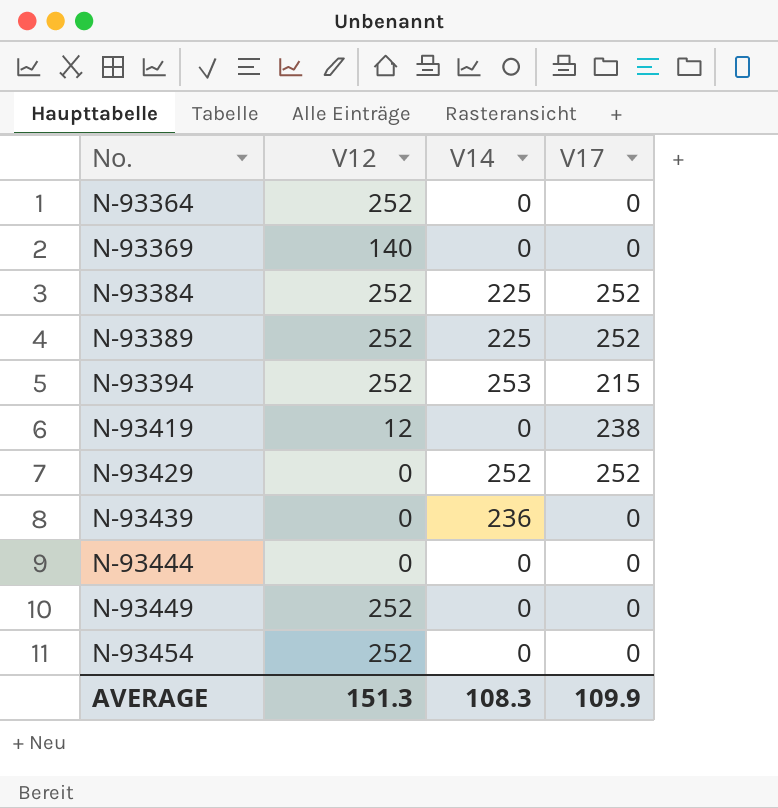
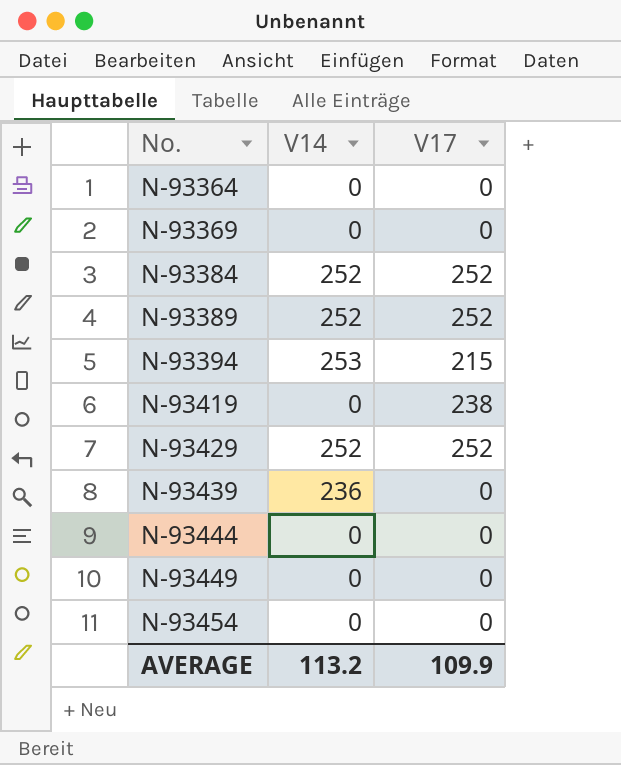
column V12 | position: 2 -> none
N-93384 | V14: 225 -> 252
N-93389 | V14: 225 -> 252
AVERAGE | V14: 108.3 -> 113.2

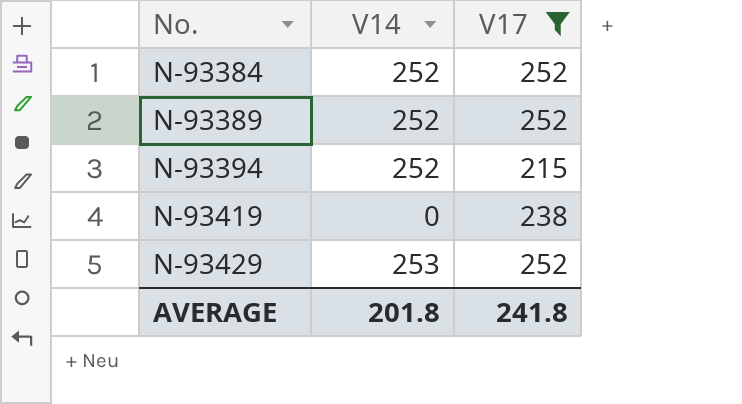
filter: none -> V17 != 0
N-93394 | V14: 253 -> 252
N-93429 | V14: 252 -> 253
AVERAGE | V14: 113.2 -> 201.8
AVERAGE | V17: 109.9 -> 241.8

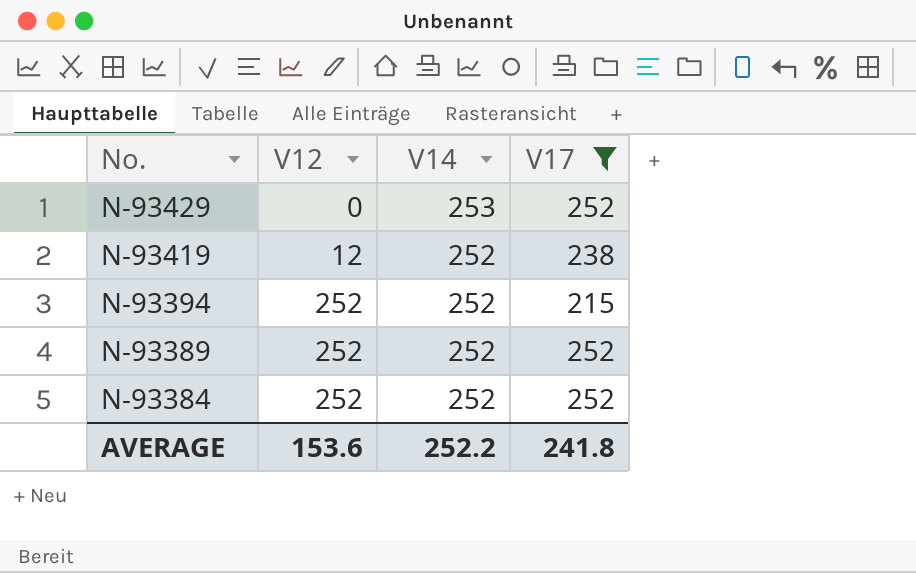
row order: No. ascending -> No. descending
column V12 | position: none -> 2
N-93419 | V14: 0 -> 252
AVERAGE | V14: 201.8 -> 252.2

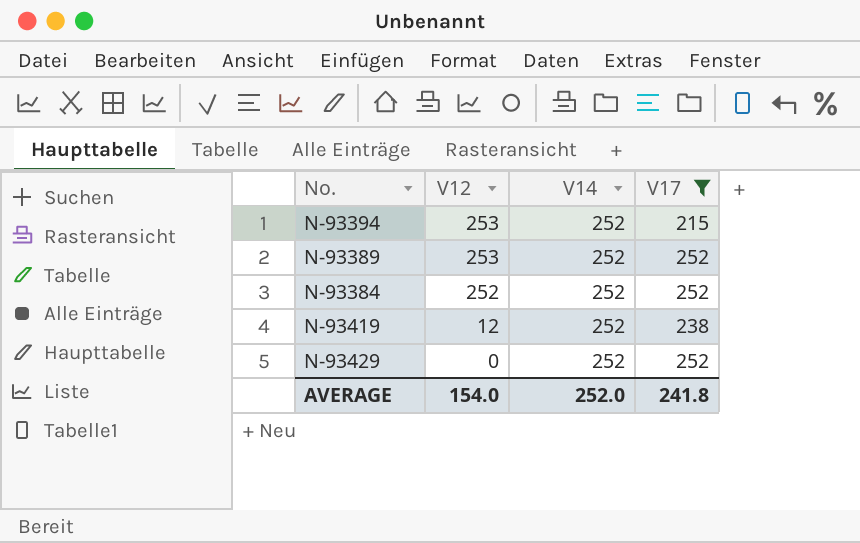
row order: No. descending -> V12 descending
N-93394 | V12: 252 -> 253
N-93389 | V12: 252 -> 253
N-93429 | V14: 253 -> 252
AVERAGE | V12: 153.6 -> 154.0
AVERAGE | V14: 252.2 -> 252.0

